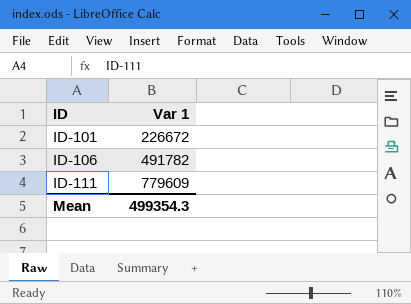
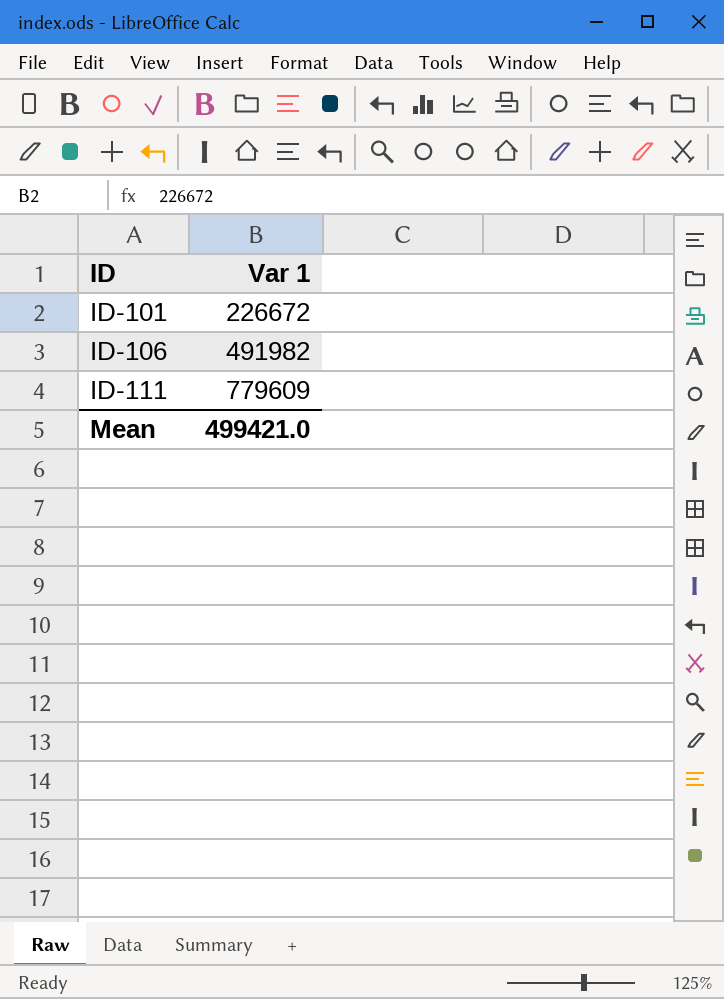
ID-106 | Var 1: 491782 -> 491982
Mean | Var 1: 499354.3 -> 499421.0

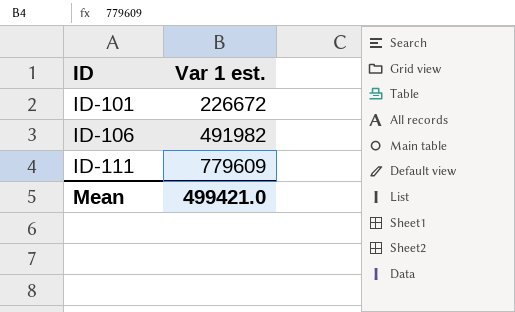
column name: Var 1 -> Var 1 est.

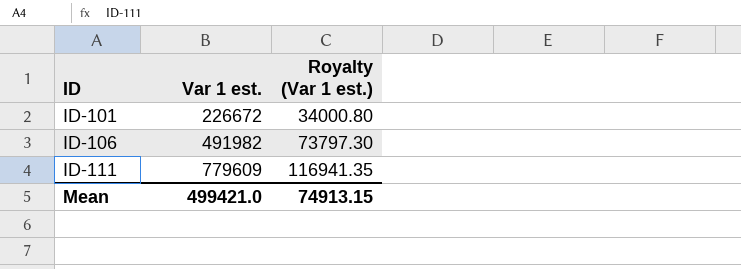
column Royalty (Var 1 est.) | formula: none -> [Var 1 est.] * 0.15

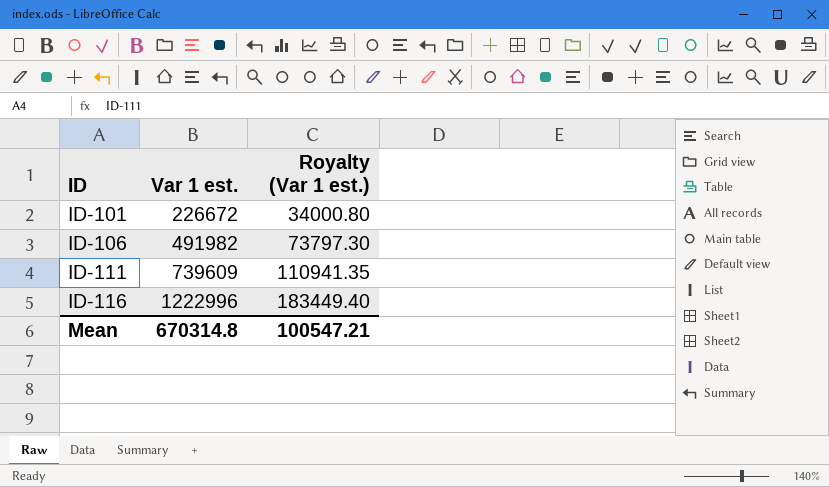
ID-111 | Var 1 est.: 779609 -> 739609
ID-111 | Royalty (Var 1 est.): 116941.35 -> 110941.35
row ID-116: none -> 1222996 | 183449.40
Mean | Var 1 est.: 499421.0 -> 670314.8
Mean | Royalty (Var 1 est.): 74913.15 -> 100547.21

